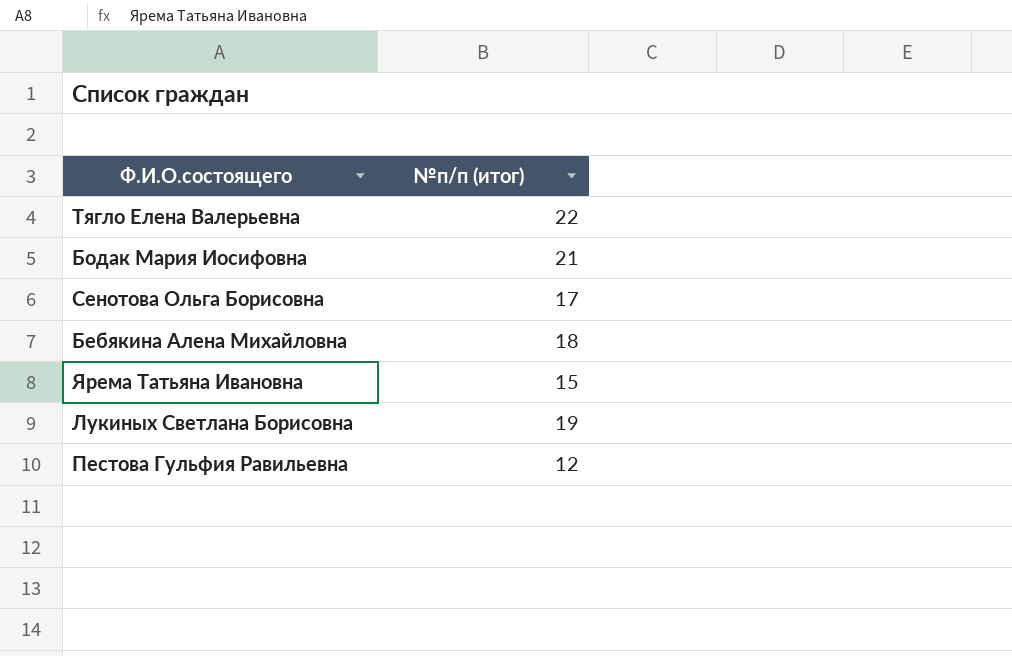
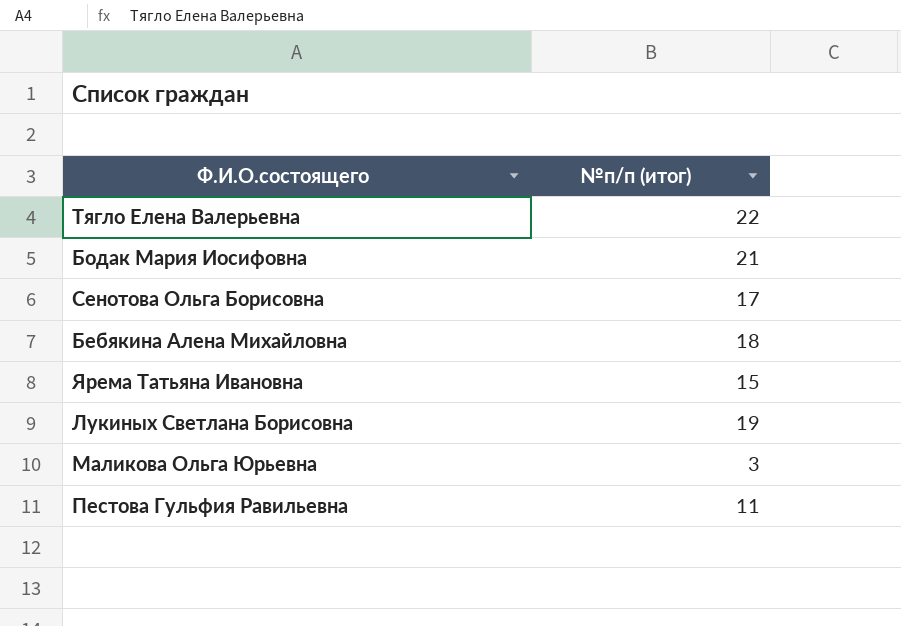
row Маликова Ольга Юрьевна: none -> 3
Пестова Гульфия Равильевна | №п/п (итог): 12 -> 11

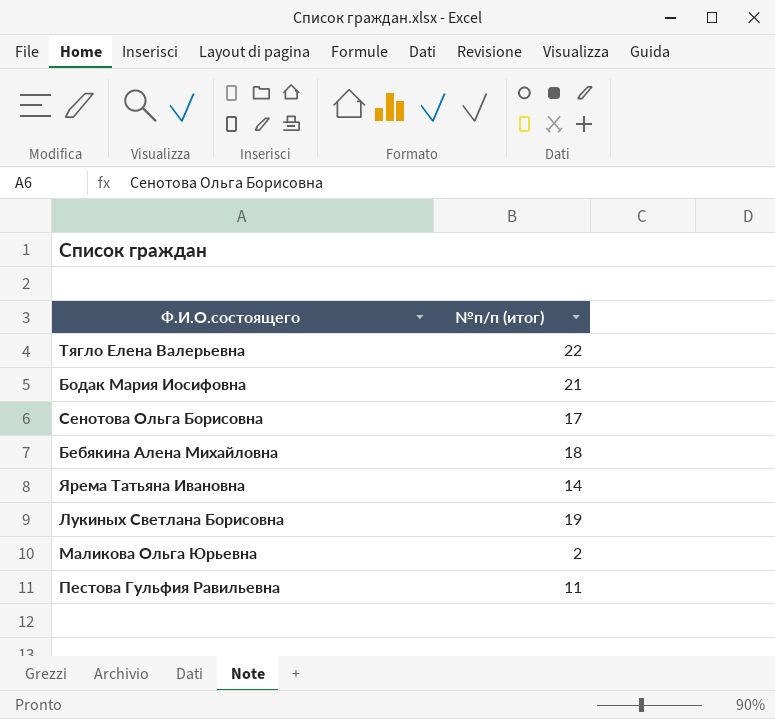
Ярема Татьяна Ивановна | №п/п (итог): 15 -> 14
Маликова Ольга Юрьевна | №п/п (итог): 3 -> 2

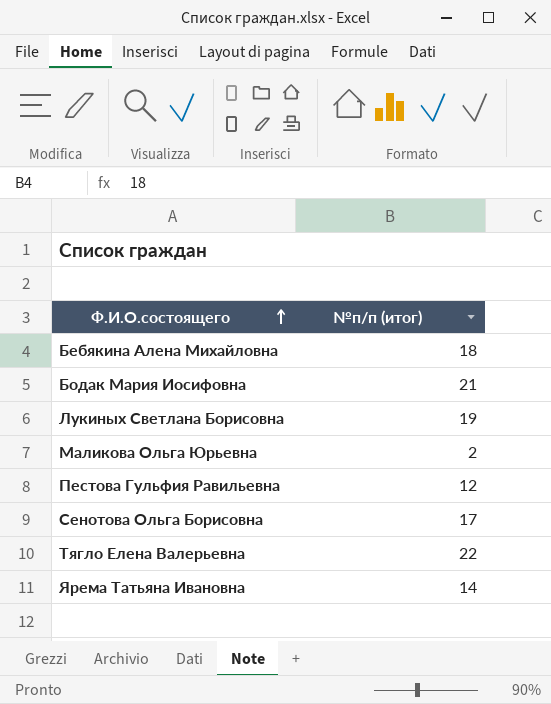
row order: none -> Ф.И.О.состоящего ascending
Пестова Гульфия Равильевна | №п/п (итог): 11 -> 12

